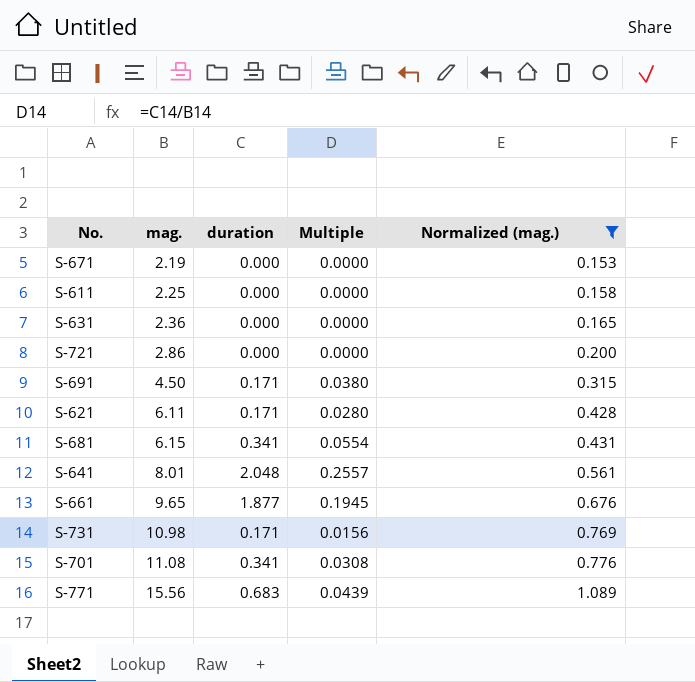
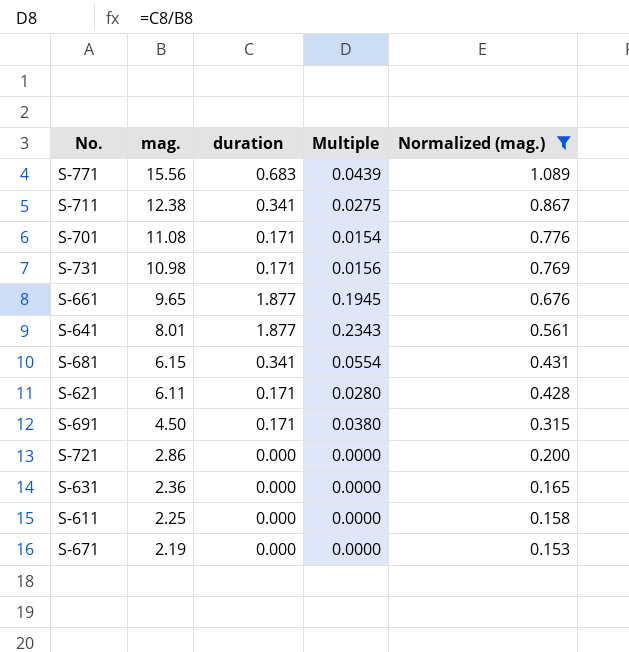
row order: mag. ascending -> mag. descending
row S-711: none -> 12.38 | 0.341 | 0.0275 | 0.867
S-701 | duration: 0.341 -> 0.171
S-701 | Multiple: 0.0308 -> 0.0154
S-641 | duration: 2.048 -> 1.877
S-641 | Multiple: 0.2557 -> 0.2343

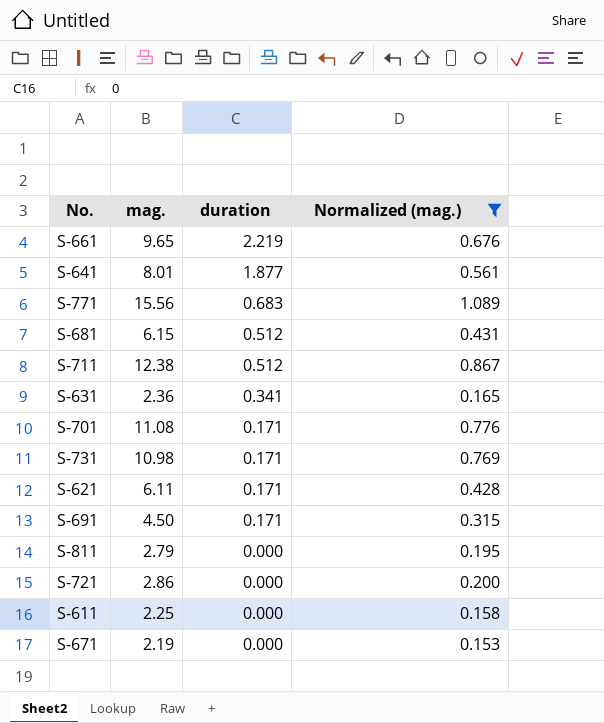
row order: mag. descending -> duration descending
column Multiple | formula: [duration] / [mag.] -> none
S-661 | duration: 1.877 -> 2.219
S-681 | duration: 0.341 -> 0.512
S-711 | duration: 0.341 -> 0.512
S-631 | duration: 0.000 -> 0.341
row S-811: none -> 2.79 | 0.000 | 0.195

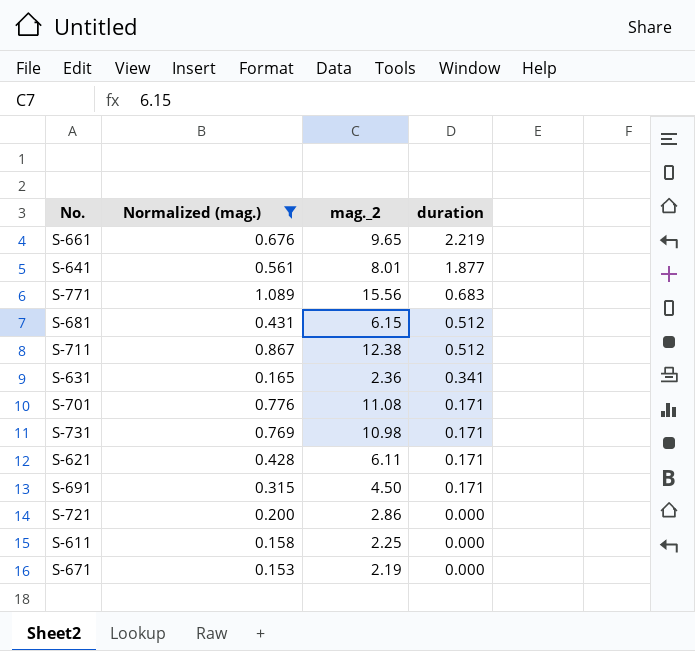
column Normalized (mag.) | position: 4 -> 2
column name: mag. -> mag._2
row S-811: 2.79 | 0.000 | 0.195 -> none

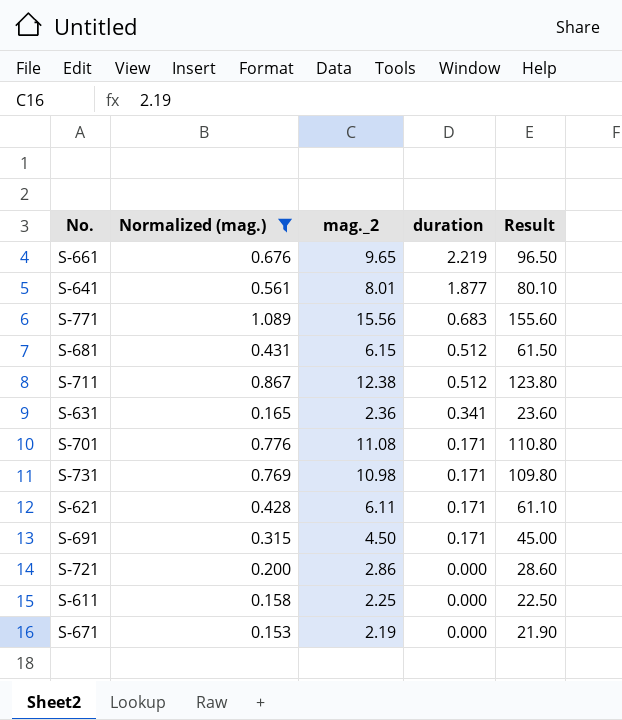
column Result | formula: none -> [mag._2] * 10

